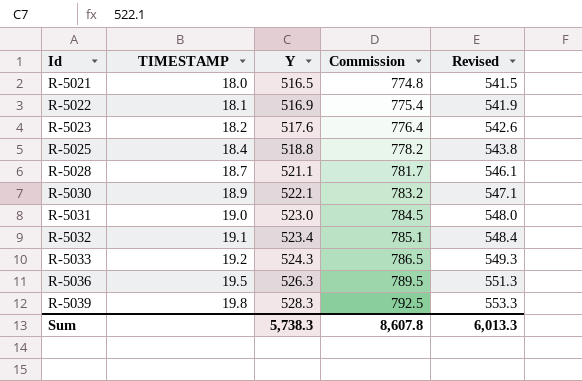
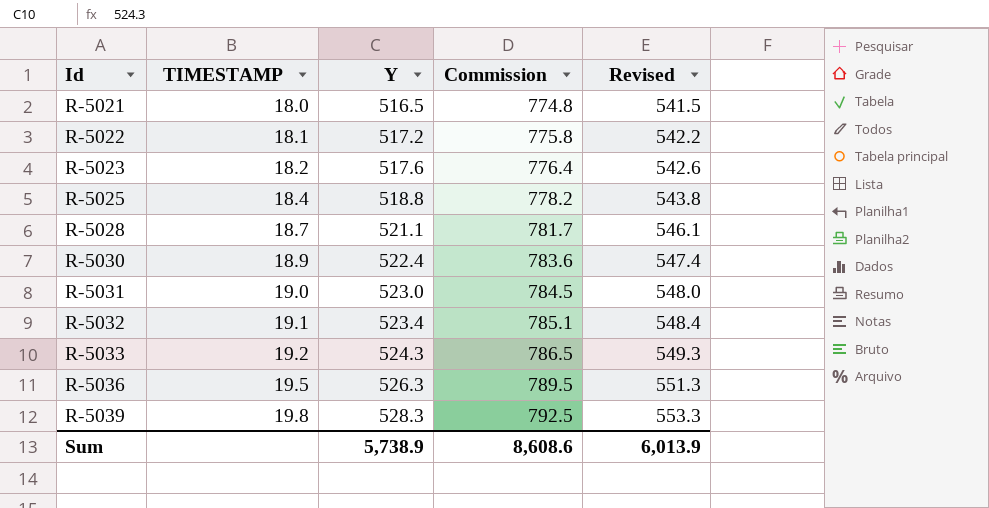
R-5022 | Y: 516.9 -> 517.2
R-5022 | Commission: 775.4 -> 775.8
R-5022 | Revised: 541.9 -> 542.2
R-5030 | Y: 522.1 -> 522.4
R-5030 | Commission: 783.2 -> 783.6
R-5030 | Revised: 547.1 -> 547.4
Sum | Y: 5,738.3 -> 5,738.9
Sum | Commission: 8,607.8 -> 8,608.6
Sum | Revised: 6,013.3 -> 6,013.9

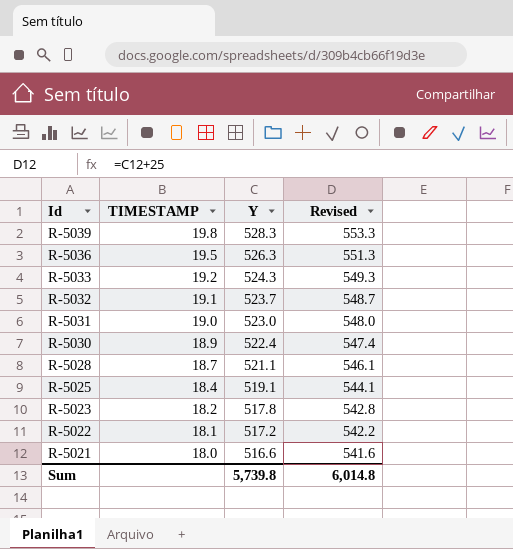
row order: Id ascending -> Id descending
column Commission | formula: [Y] * 1.5 -> none
R-5032 | Y: 523.4 -> 523.7
R-5032 | Revised: 548.4 -> 548.7
R-5025 | Y: 518.8 -> 519.1
R-5025 | Revised: 543.8 -> 544.1
R-5023 | Y: 517.6 -> 517.8
R-5023 | Revised: 542.6 -> 542.8
R-5021 | Y: 516.5 -> 516.6
R-5021 | Revised: 541.5 -> 541.6
Sum | Y: 5,738.9 -> 5,739.8
Sum | Revised: 6,013.9 -> 6,014.8

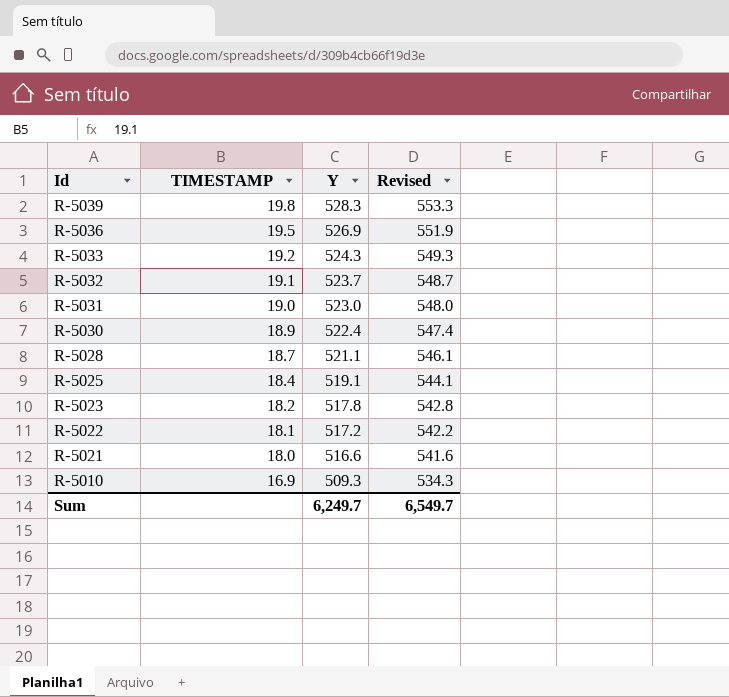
R-5036 | Y: 526.3 -> 526.9
R-5036 | Revised: 551.3 -> 551.9
row R-5010: none -> 16.9 | 509.3 | 534.3
Sum | Y: 5,739.8 -> 6,249.7
Sum | Revised: 6,014.8 -> 6,549.7

